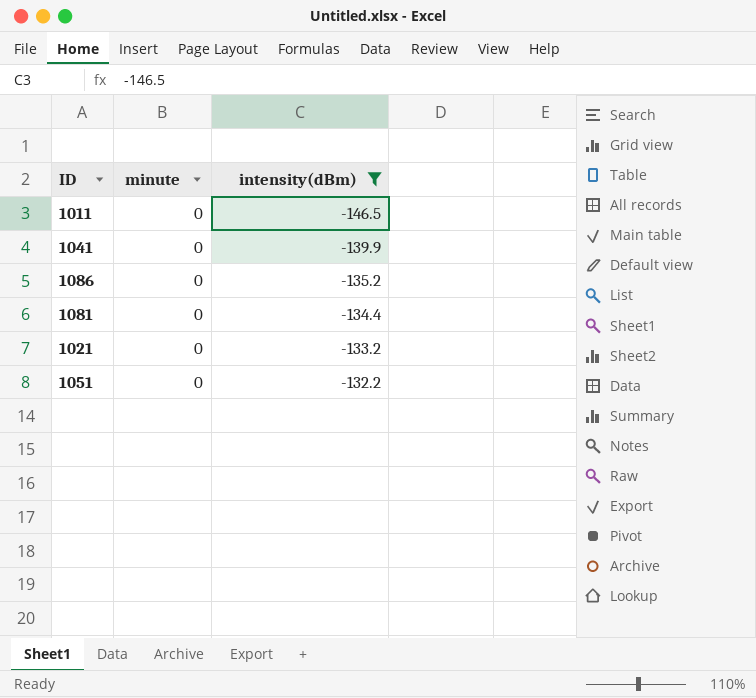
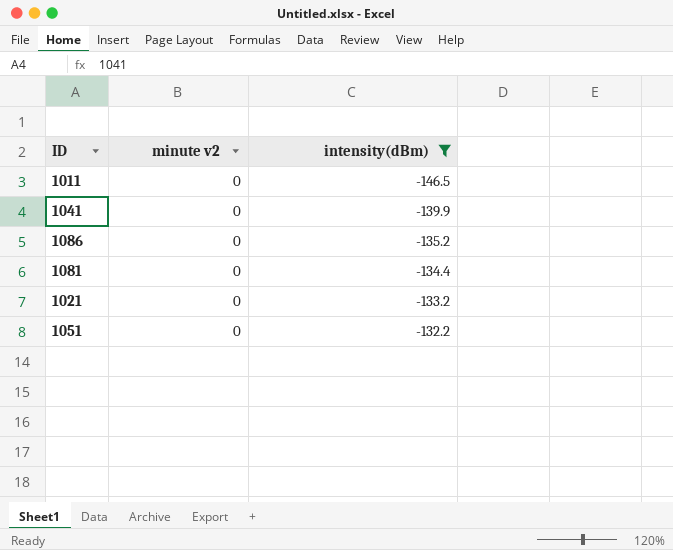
column name: minute -> minute v2

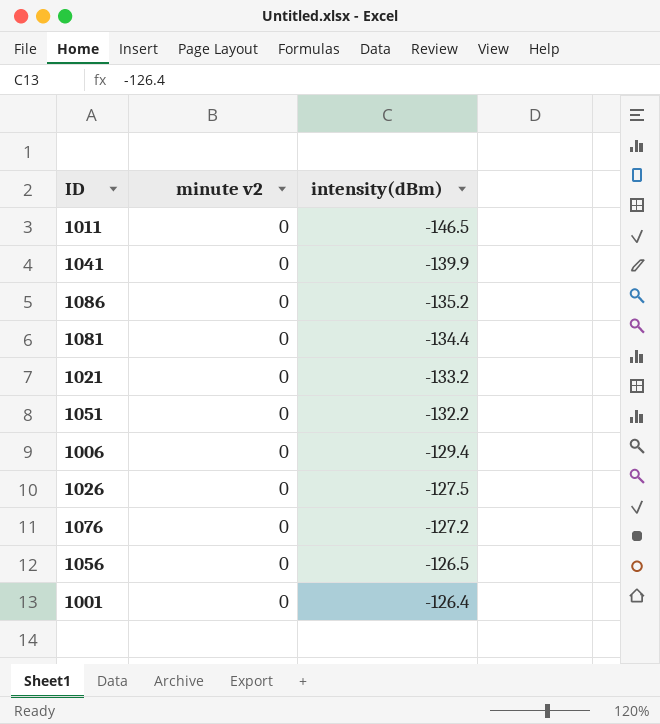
filter: intensity(dBm) <= -132.2 -> none

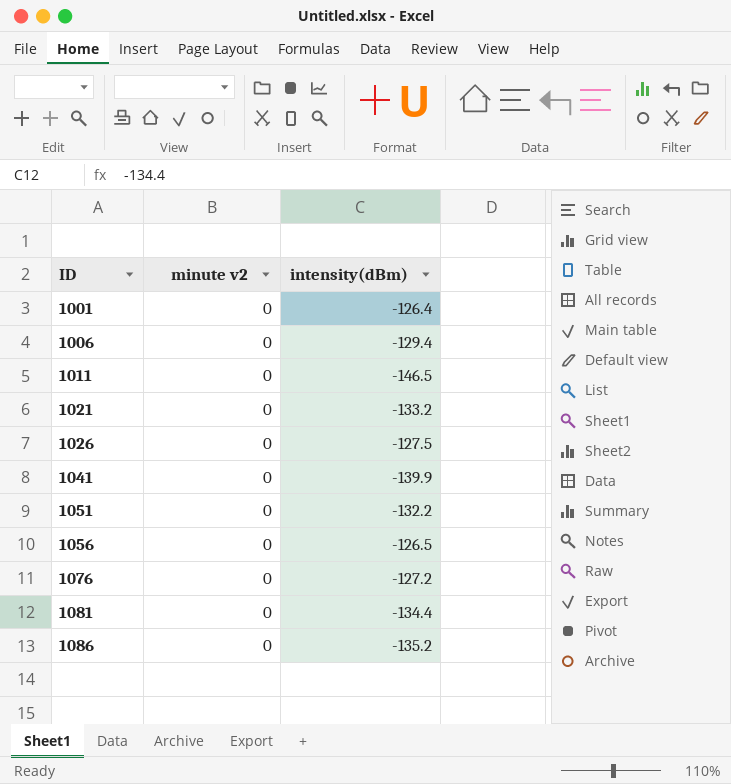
row order: intensity(dBm) ascending -> ID ascending

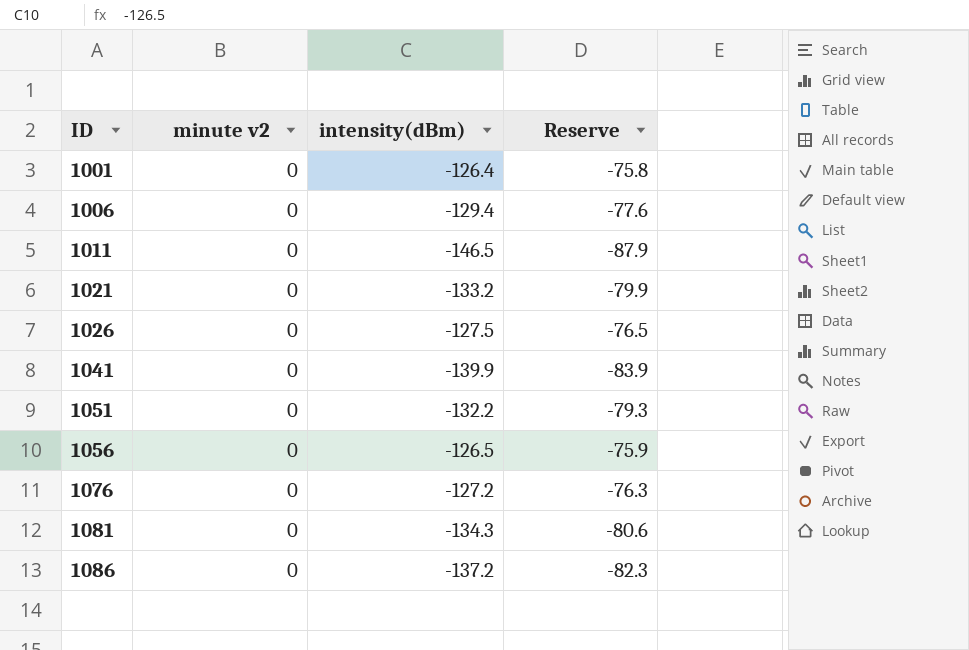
column Reserve | formula: none -> [intensity(dBm)] * 0.6
1081 | intensity(dBm): -134.4 -> -134.3
1086 | intensity(dBm): -135.2 -> -137.2

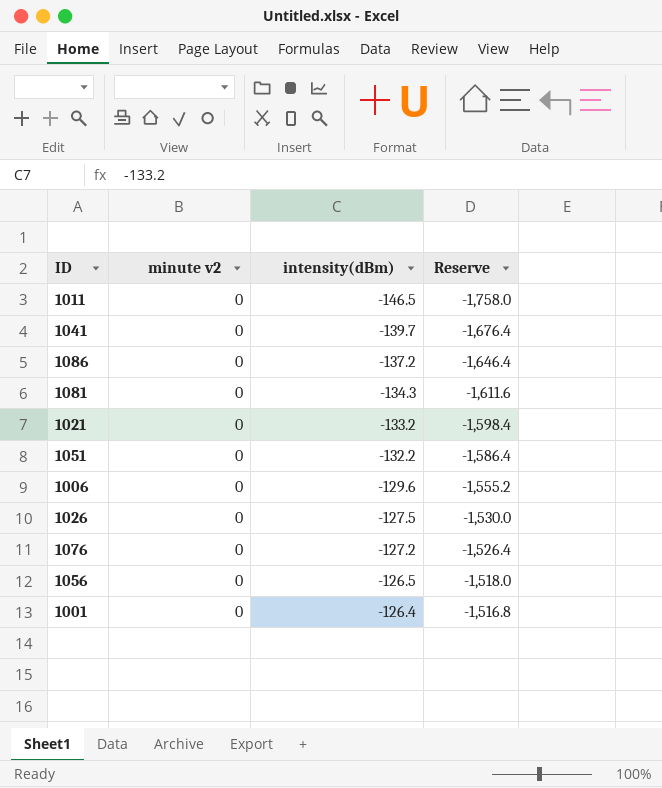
row order: ID ascending -> intensity(dBm) ascending
column Reserve | formula: [intensity(dBm)] * 0.6 -> [intensity(dBm)] * 12
1041 | intensity(dBm): -139.9 -> -139.7
1006 | intensity(dBm): -129.4 -> -129.6

